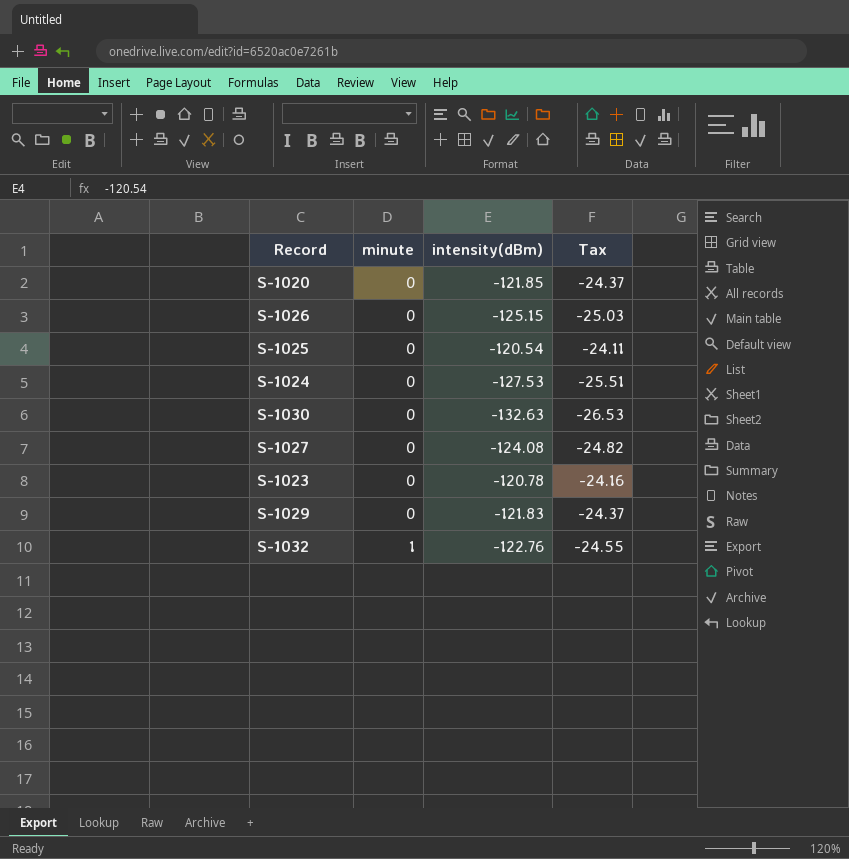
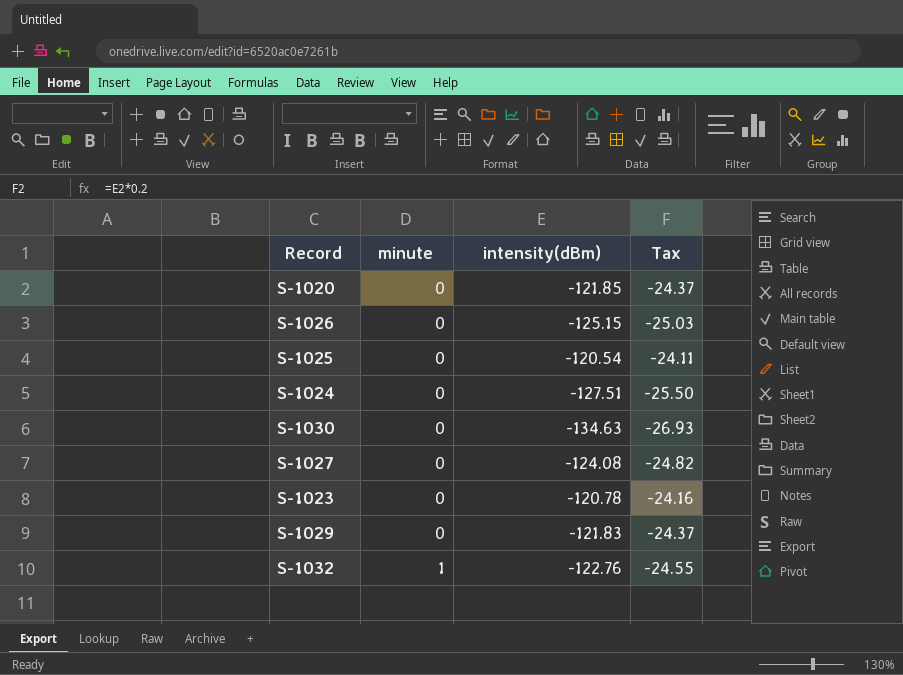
S-1024 | intensity(dBm): -127.53 -> -127.51
S-1024 | Tax: -25.51 -> -25.50
S-1030 | intensity(dBm): -132.63 -> -134.63
S-1030 | Tax: -26.53 -> -26.93

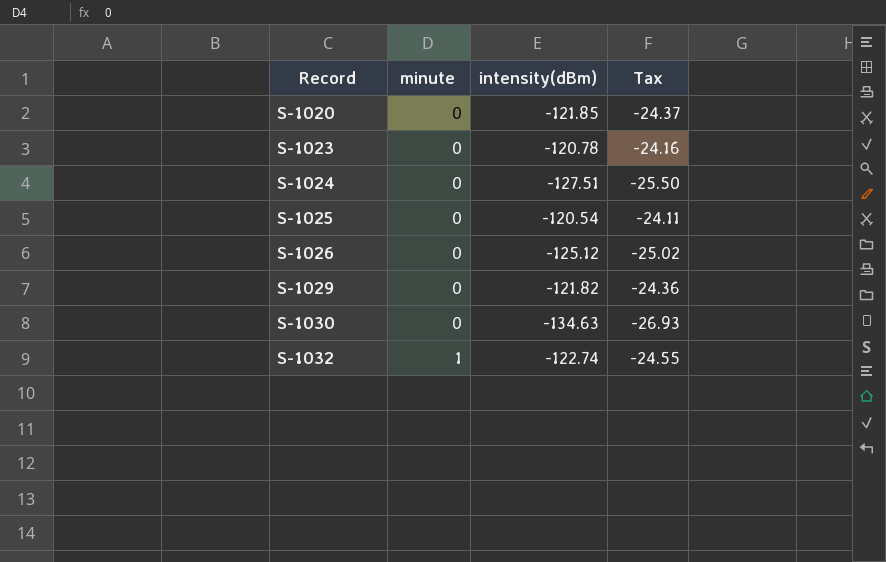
row order: minute ascending -> Record ascending
row S-1027: 0 | -124.08 | -24.82 -> none
S-1026 | intensity(dBm): -125.15 -> -125.12
S-1026 | Tax: -25.03 -> -25.02
S-1029 | intensity(dBm): -121.83 -> -121.82
S-1029 | Tax: -24.37 -> -24.36
S-1032 | intensity(dBm): -122.76 -> -122.74

